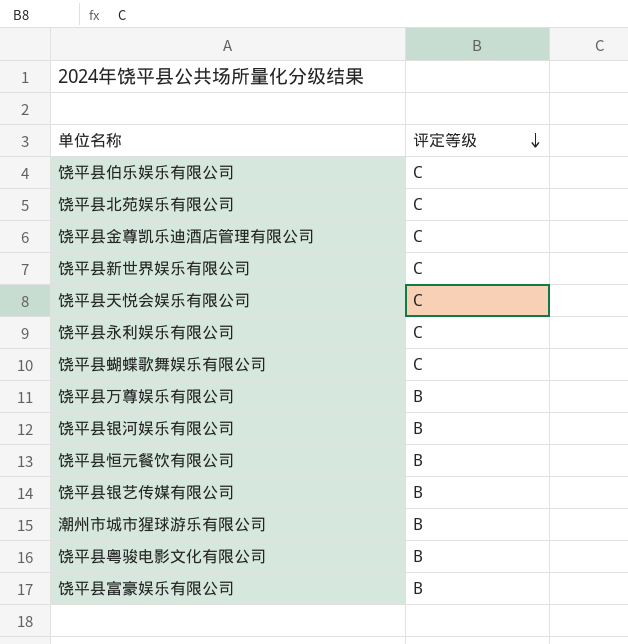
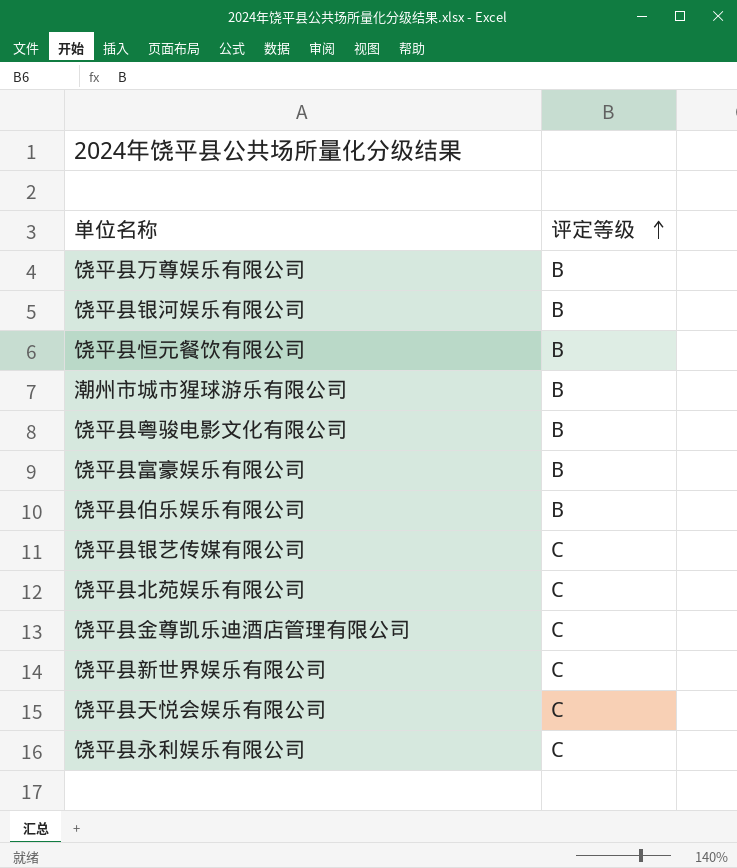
row order: 评定等级 descending -> 评定等级 ascending
row 饶平县蝴蝶歌舞娱乐有限公司: C -> none
饶平县伯乐娱乐有限公司 | 评定等级: C -> B
饶平县银艺传媒有限公司 | 评定等级: B -> C

